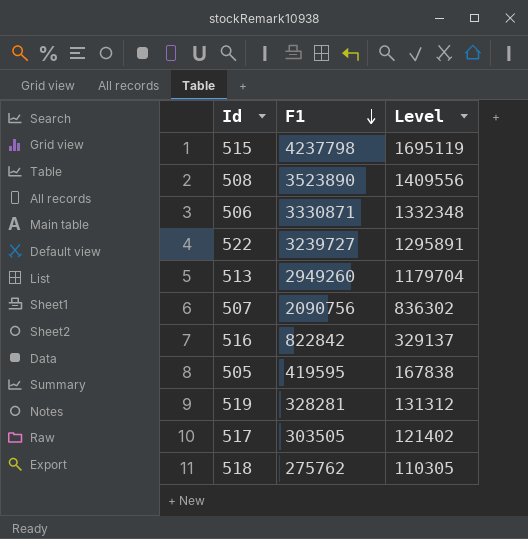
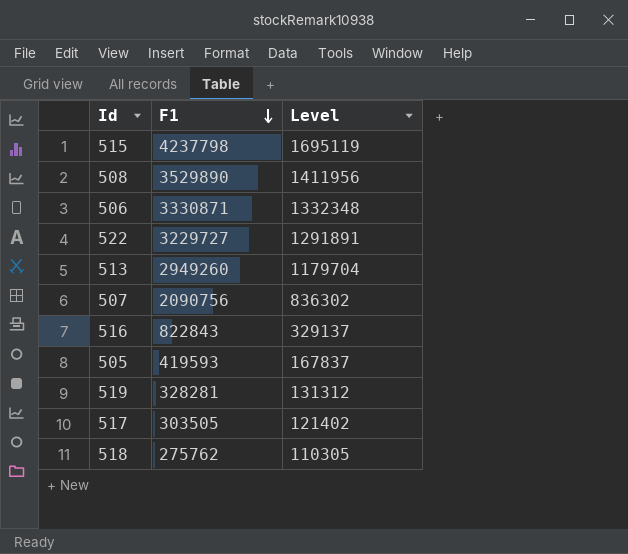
508 | F1: 3523890 -> 3529890
508 | Level: 1409556 -> 1411956
522 | F1: 3239727 -> 3229727
522 | Level: 1295891 -> 1291891
516 | F1: 822842 -> 822843
505 | F1: 419595 -> 419593
505 | Level: 167838 -> 167837

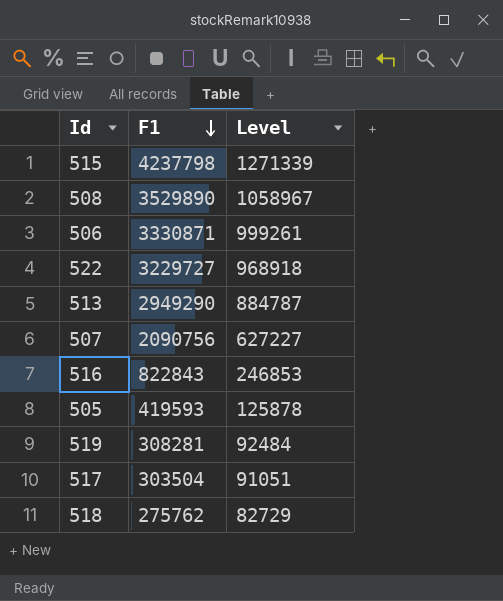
column Level | formula: [F1] * 0.4 -> [F1] * 0.3
513 | F1: 2949260 -> 2949290
519 | F1: 328281 -> 308281
517 | F1: 303505 -> 303504

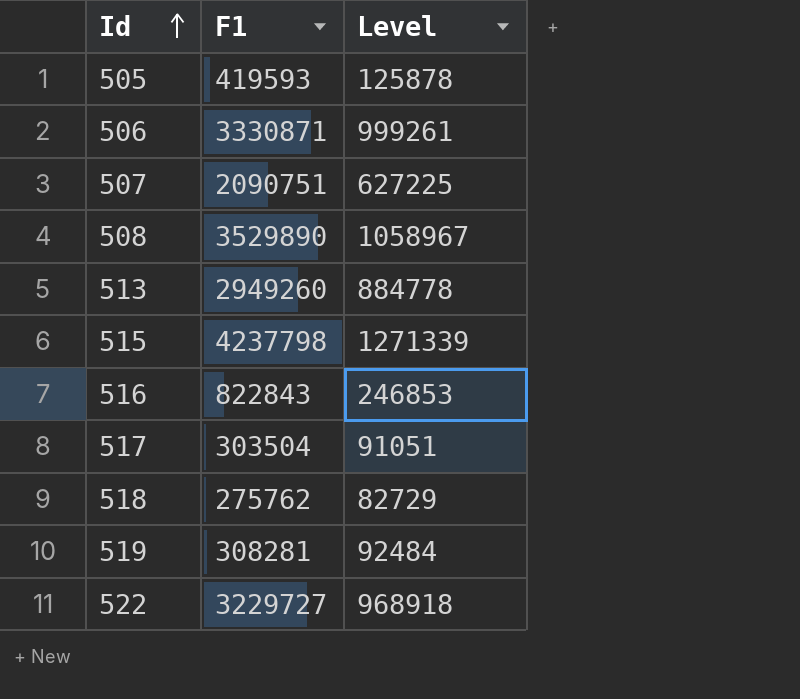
row order: F1 descending -> Id ascending
507 | F1: 2090756 -> 2090751
507 | Level: 627227 -> 627225
513 | F1: 2949290 -> 2949260
513 | Level: 884787 -> 884778

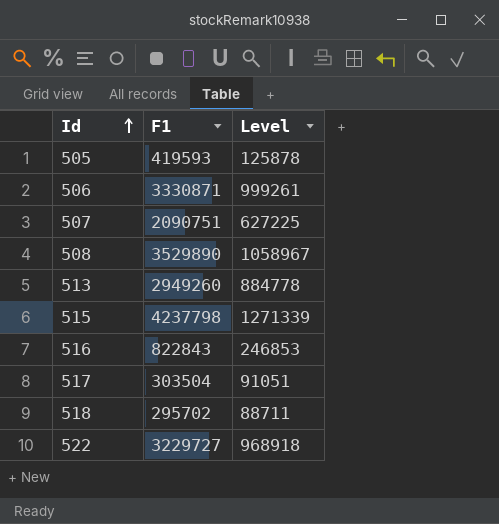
row 519: 308281 | 92484 -> none
518 | F1: 275762 -> 295702
518 | Level: 82729 -> 88711

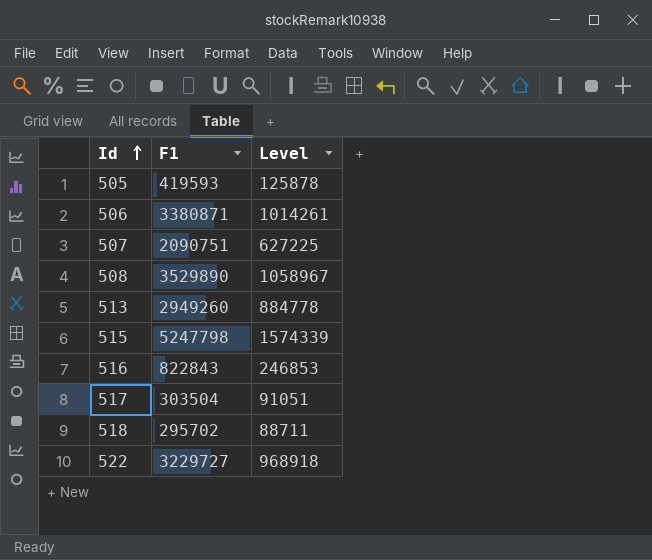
506 | F1: 3330871 -> 3380871
506 | Level: 999261 -> 1014261
515 | F1: 4237798 -> 5247798
515 | Level: 1271339 -> 1574339

